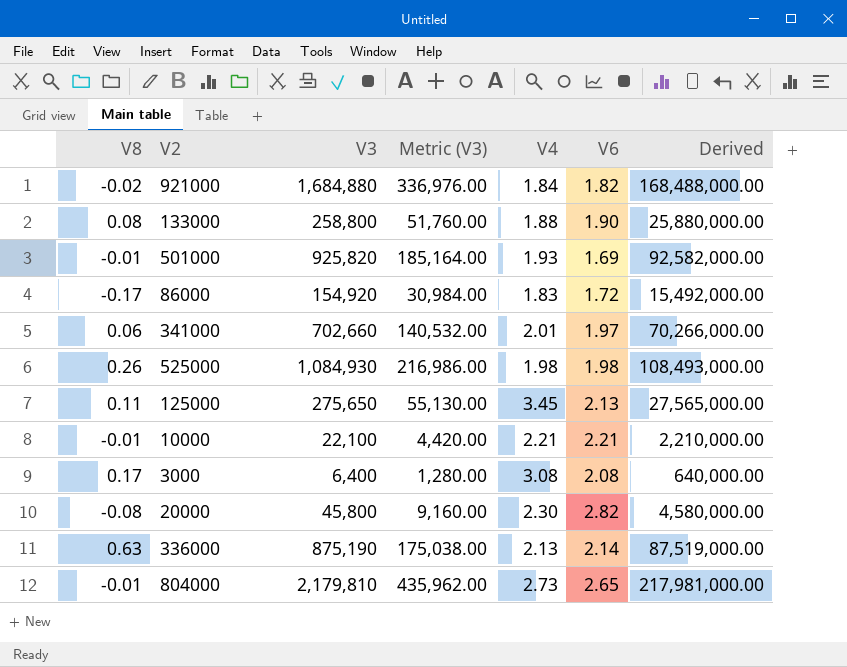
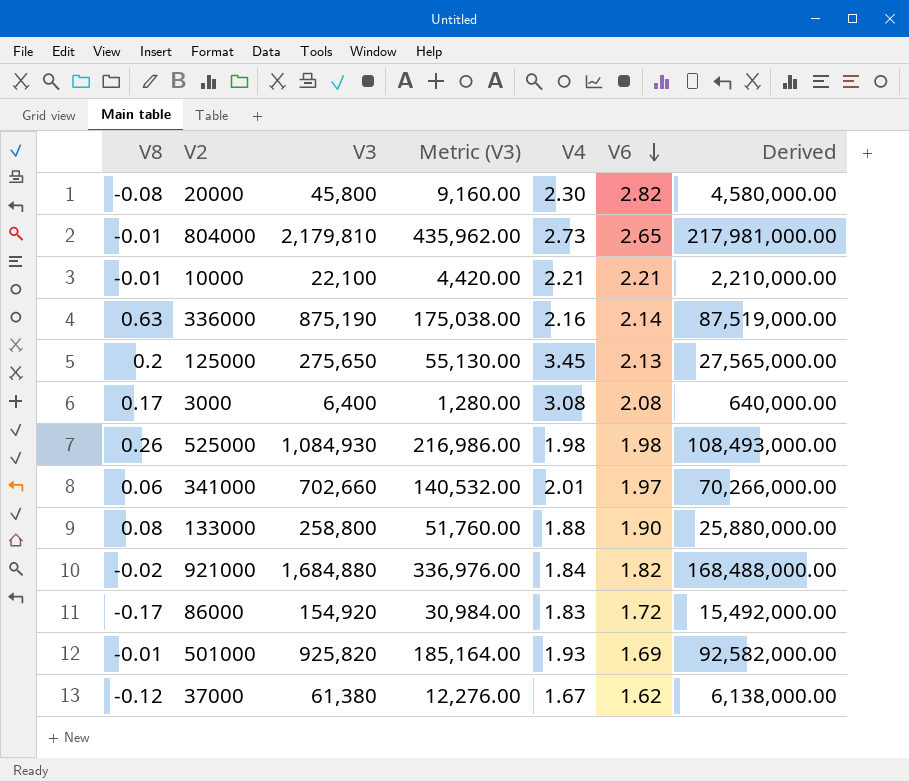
row order: none -> V6 descending
336000 | V4: 2.13 -> 2.16
125000 | V8: 0.11 -> 0.2
row 37000: none -> -0.12 | 61,380 | 12,276.00 | 1.67 | 1.62 | 6,138,000.00

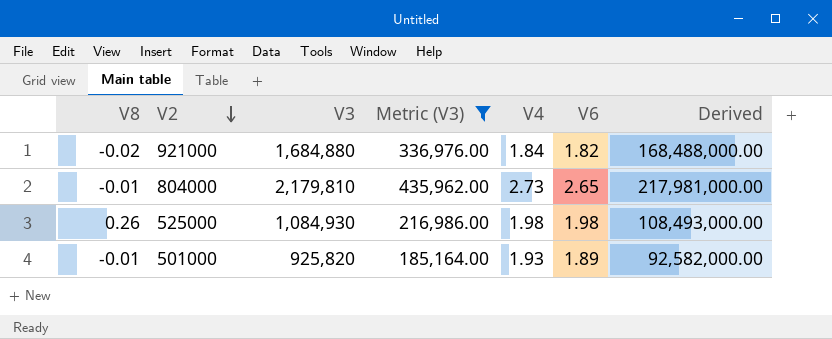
filter: none -> Metric (V3) >= 185,164.00
row order: V6 descending -> V2 descending
501000 | V6: 1.69 -> 1.89

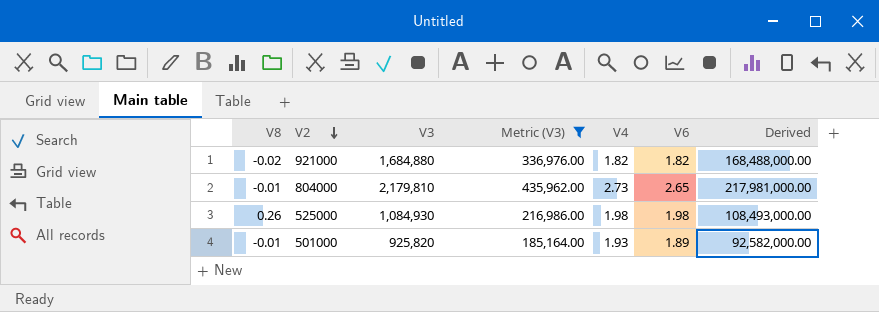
921000 | V4: 1.84 -> 1.82

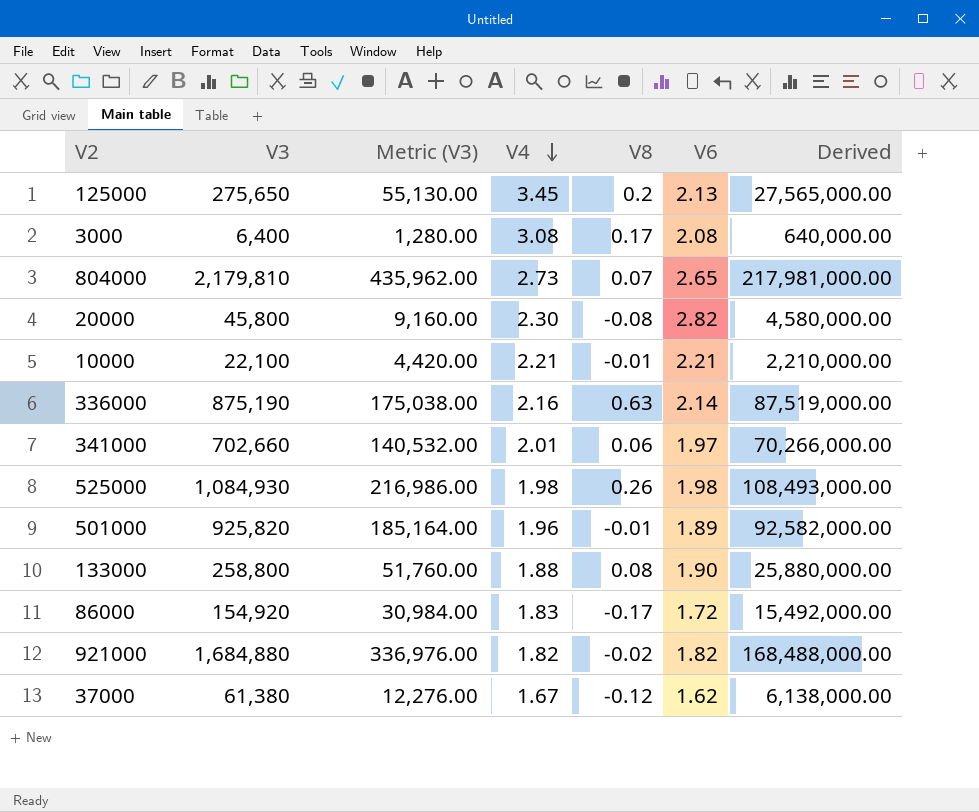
filter: Metric (V3) >= 185,164.00 -> none
row order: V2 descending -> V4 descending
column V8 | position: 1 -> 5
804000 | V8: -0.01 -> 0.07
501000 | V4: 1.93 -> 1.96

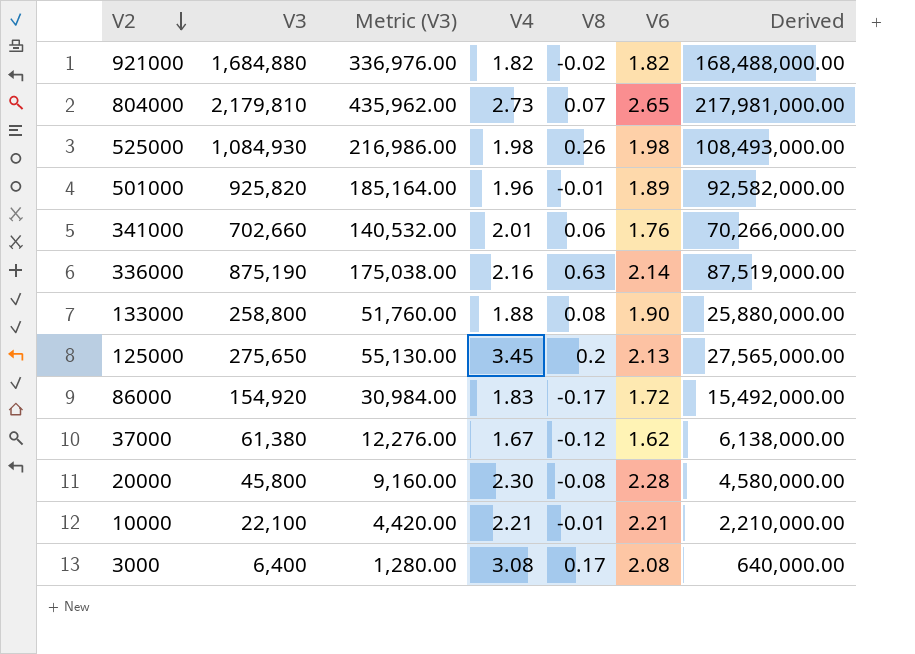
row order: V4 descending -> V2 descending
341000 | V6: 1.97 -> 1.76
20000 | V6: 2.82 -> 2.28

